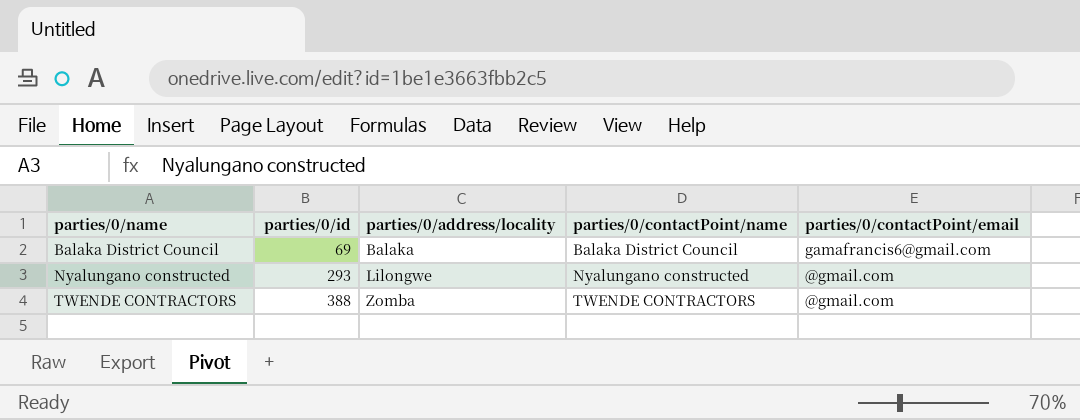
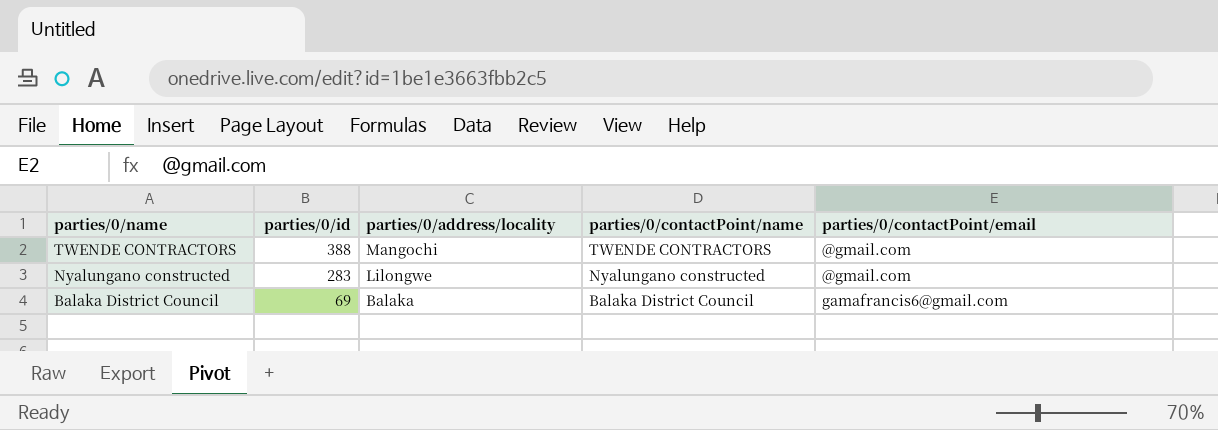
row order: parties/0/name ascending -> parties/0/name descending
TWENDE CONTRACTORS | parties/0/address/locality: Zomba -> Mangochi
Nyalungano constructed | parties/0/id: 293 -> 283

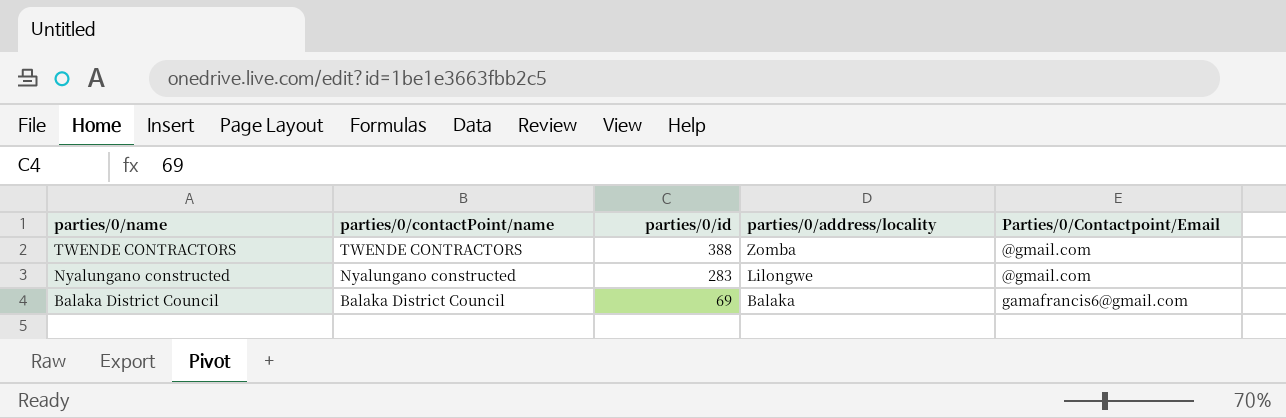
column parties/0/contactPoint/name | position: 4 -> 2
column name: parties/0/contactPoint/email -> Parties/0/Contactpoint/Email
TWENDE CONTRACTORS | parties/0/address/locality: Mangochi -> Zomba

